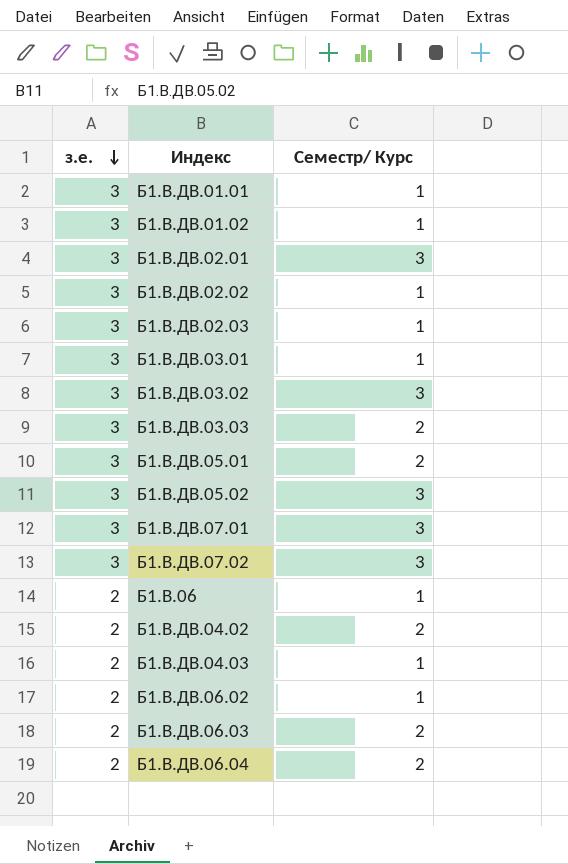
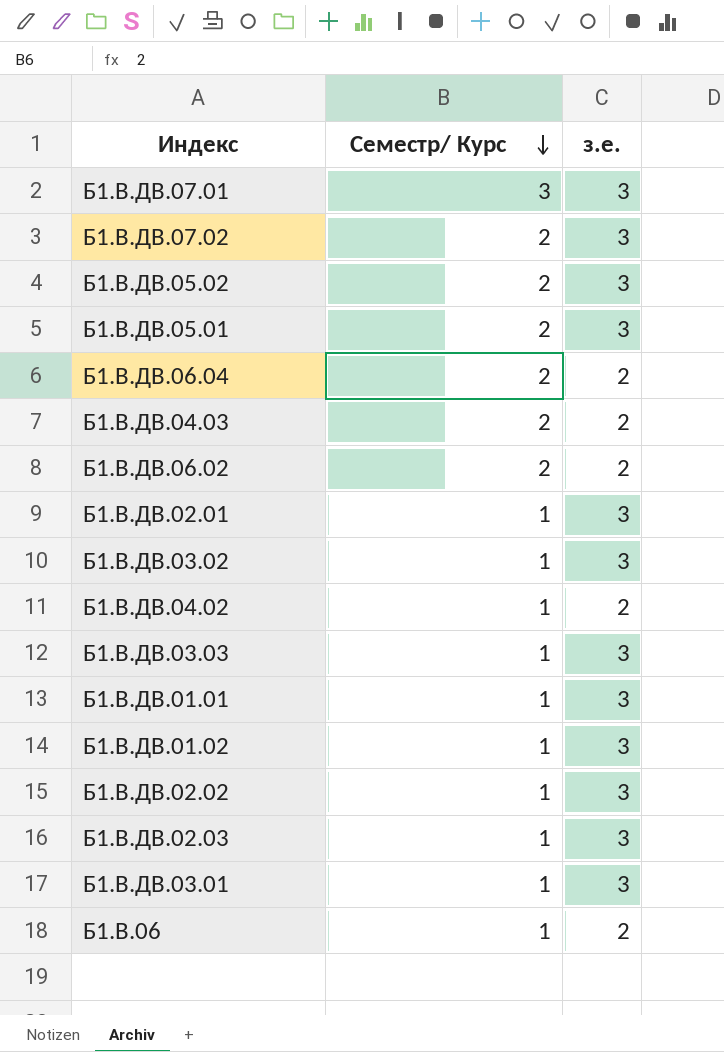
row order: з.е. descending -> Семестр/ Курс descending
column з.е. | position: 1 -> 3
row Б1.В.ДВ.06.03: 2 | 2 -> none
Б1.В.ДВ.07.02 | Семестр/ Курс: 3 -> 2
Б1.В.ДВ.05.02 | Семестр/ Курс: 3 -> 2
Б1.В.ДВ.04.03 | Семестр/ Курс: 1 -> 2
Б1.В.ДВ.06.02 | Семестр/ Курс: 1 -> 2
Б1.В.ДВ.02.01 | Семестр/ Курс: 3 -> 1
Б1.В.ДВ.03.02 | Семестр/ Курс: 3 -> 1
Б1.В.ДВ.04.02 | Семестр/ Курс: 2 -> 1
Б1.В.ДВ.03.03 | Семестр/ Курс: 2 -> 1

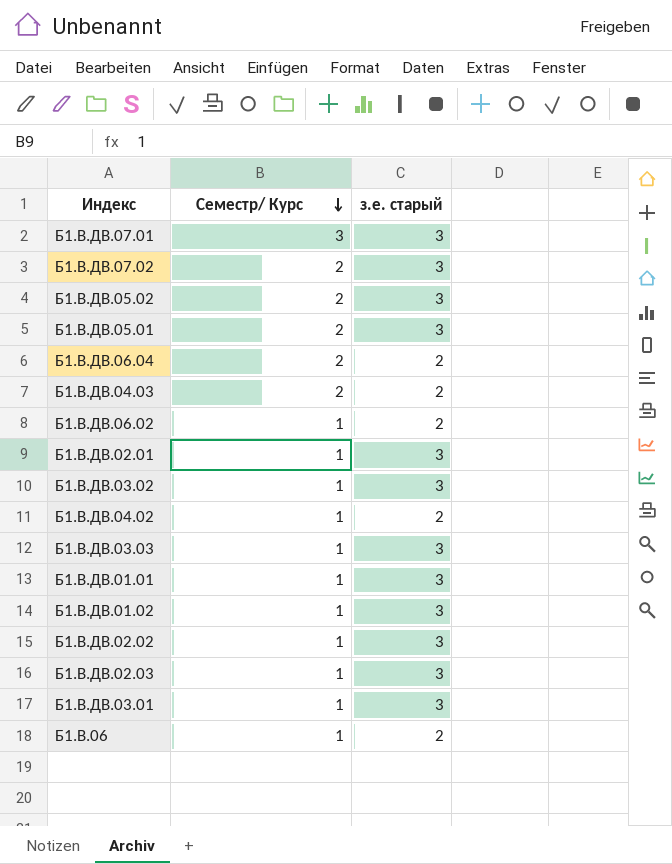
column name: з.е. -> з.е. старый
Б1.В.ДВ.06.02 | Семестр/ Курс: 2 -> 1

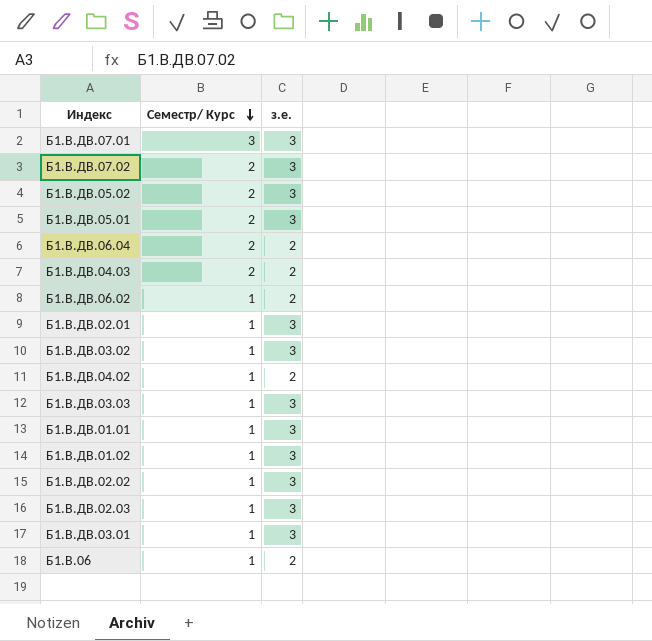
column name: з.е. старый -> з.е.

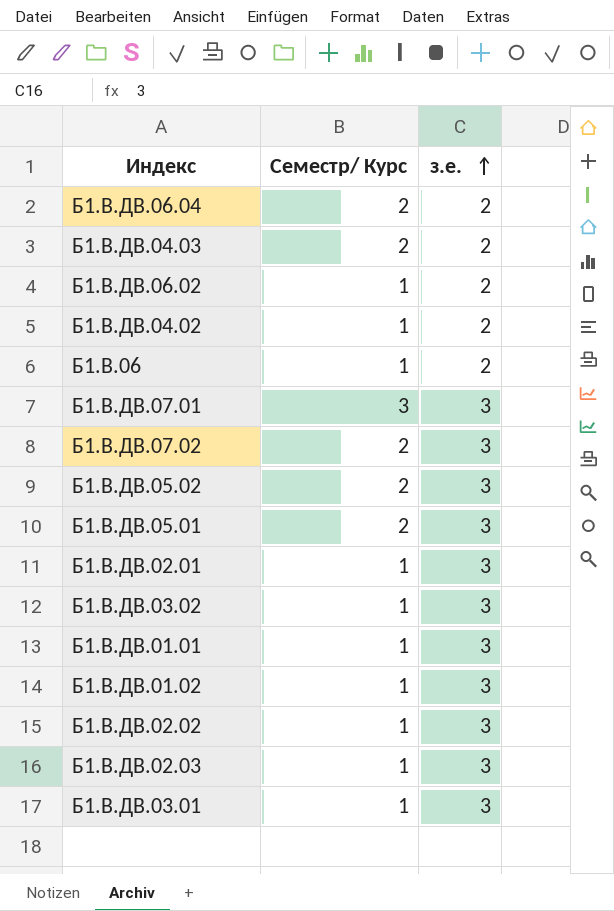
row order: Семестр/ Курс descending -> з.е. ascending
row Б1.В.ДВ.03.03: 1 | 3 -> none

